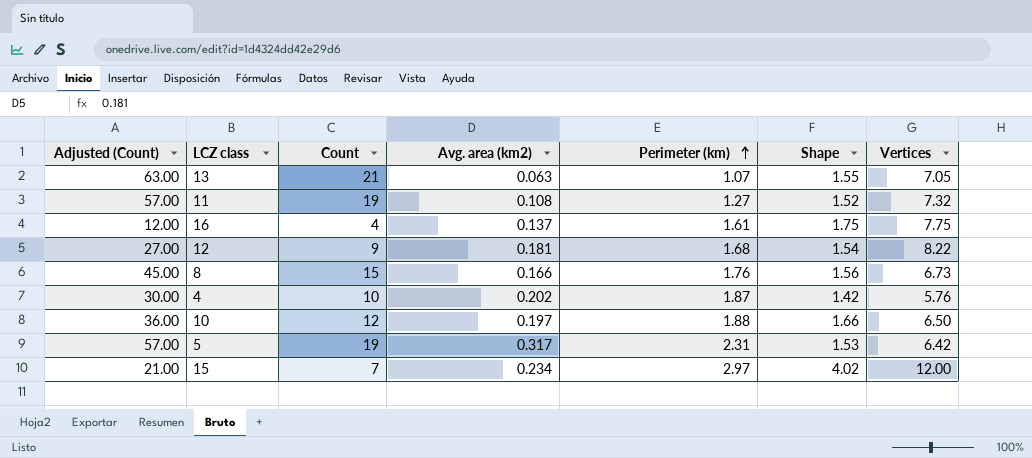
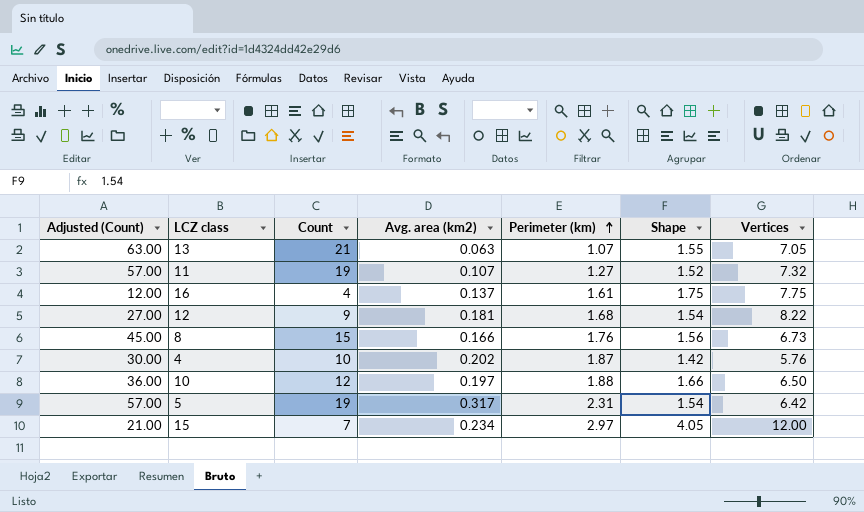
11 | Avg. area (km2): 0.108 -> 0.107
5 | Shape: 1.53 -> 1.54
15 | Shape: 4.02 -> 4.05

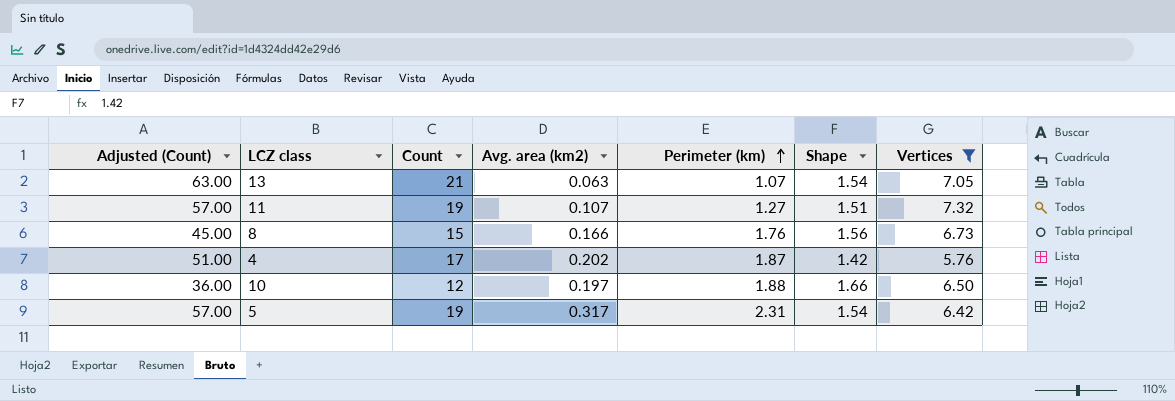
filter: none -> Vertices <= 7.32
13 | Shape: 1.55 -> 1.54
11 | Shape: 1.52 -> 1.51
4 | Adjusted (Count): 30.00 -> 51.00
4 | Count: 10 -> 17

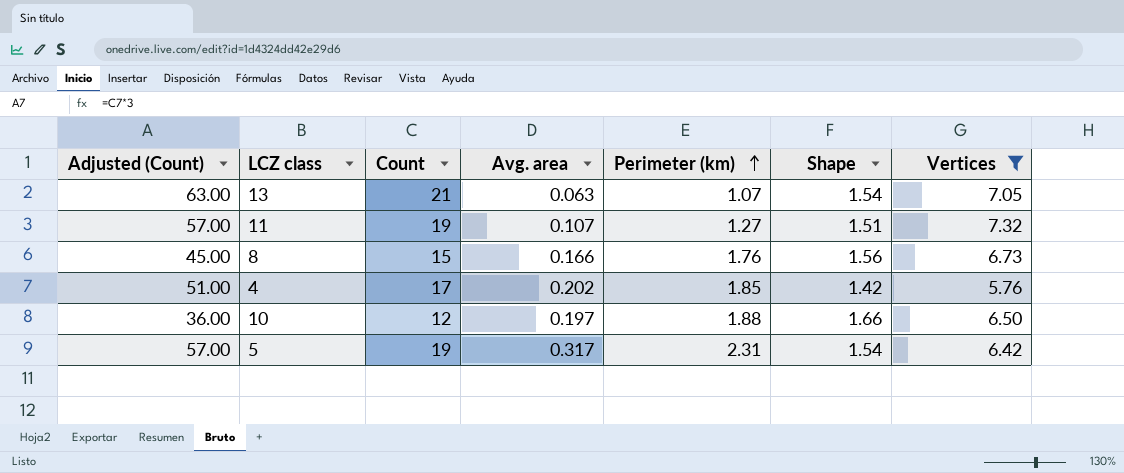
column name: Avg. area (km2) -> Avg. area
4 | Perimeter (km): 1.87 -> 1.85

